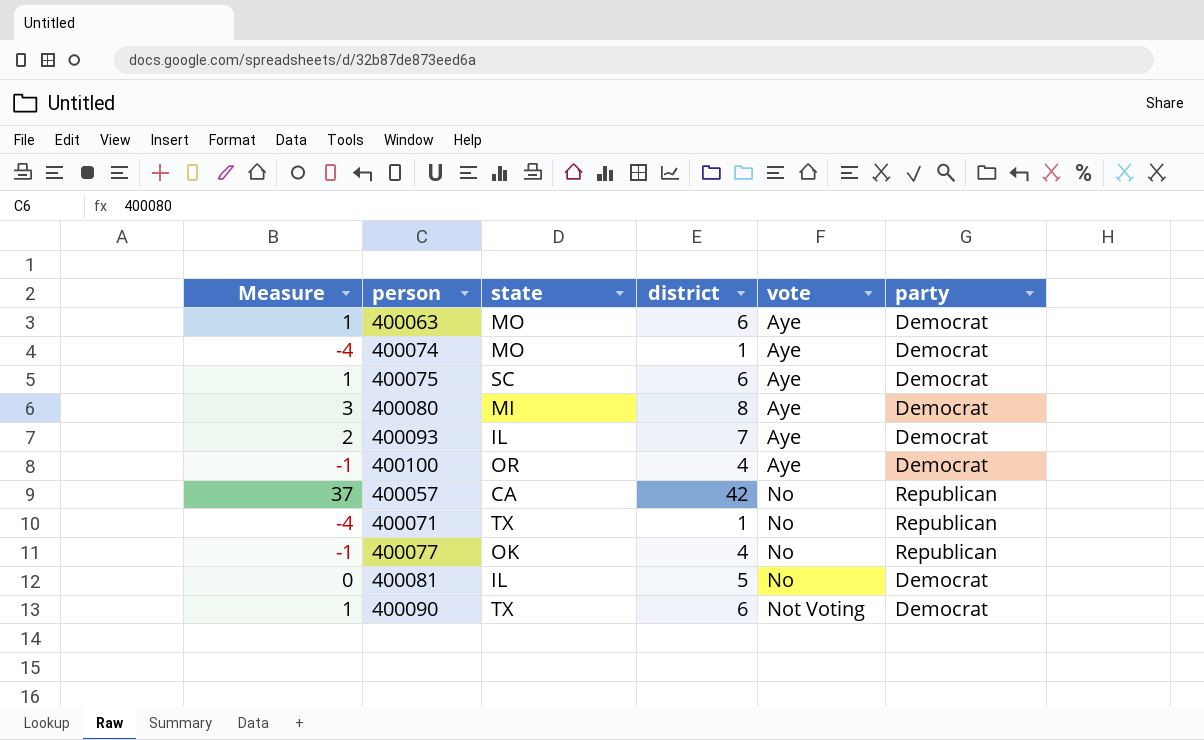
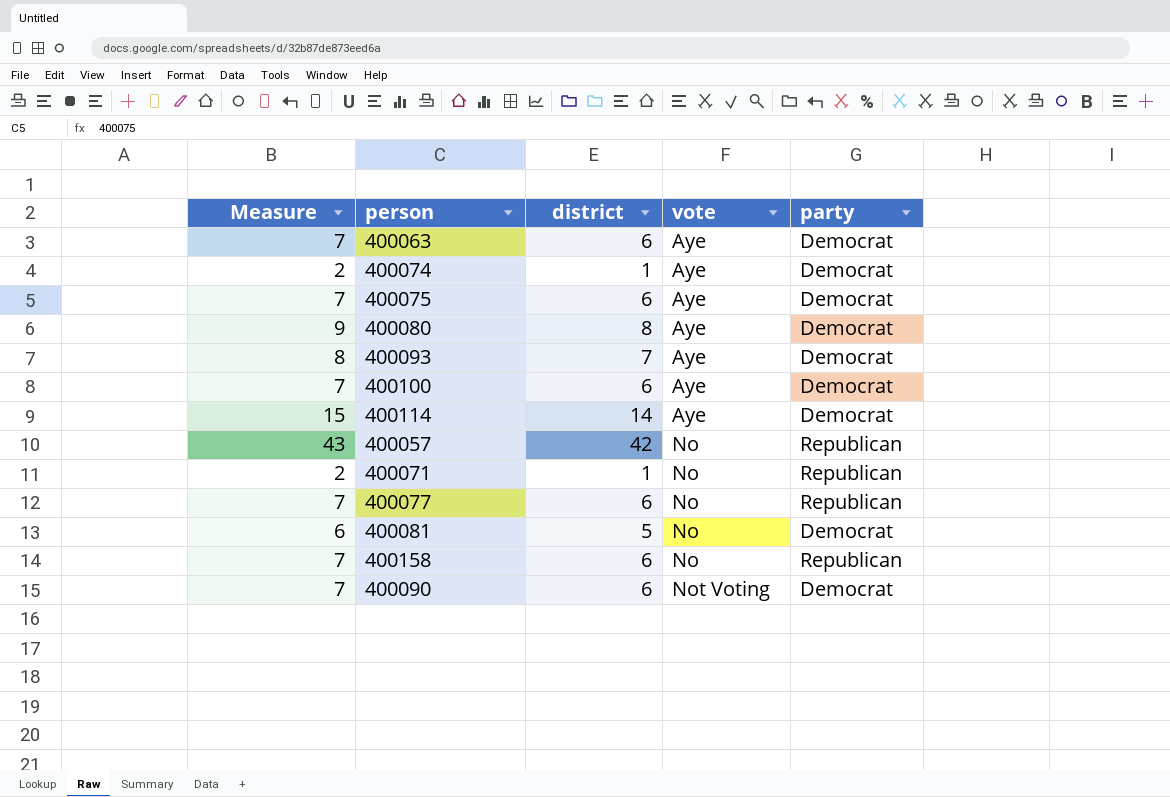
column state | position: 3 -> none
column Measure | formula: [district] - 5 -> [district] + 1
400100 | district: 4 -> 6
row 400114: none -> 15 | 14 | Aye | Democrat
400077 | district: 4 -> 6
row 400158: none -> 7 | 6 | No | Republican

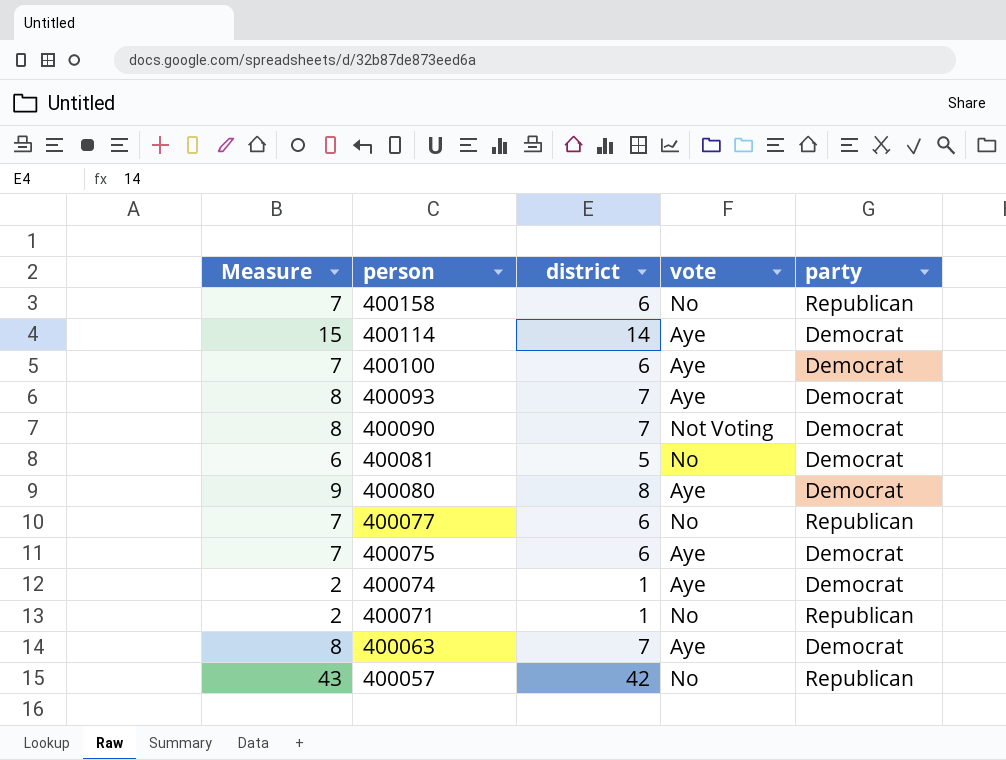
row order: vote ascending -> person descending
400090 | Measure: 7 -> 8
400090 | district: 6 -> 7
400063 | Measure: 7 -> 8
400063 | district: 6 -> 7

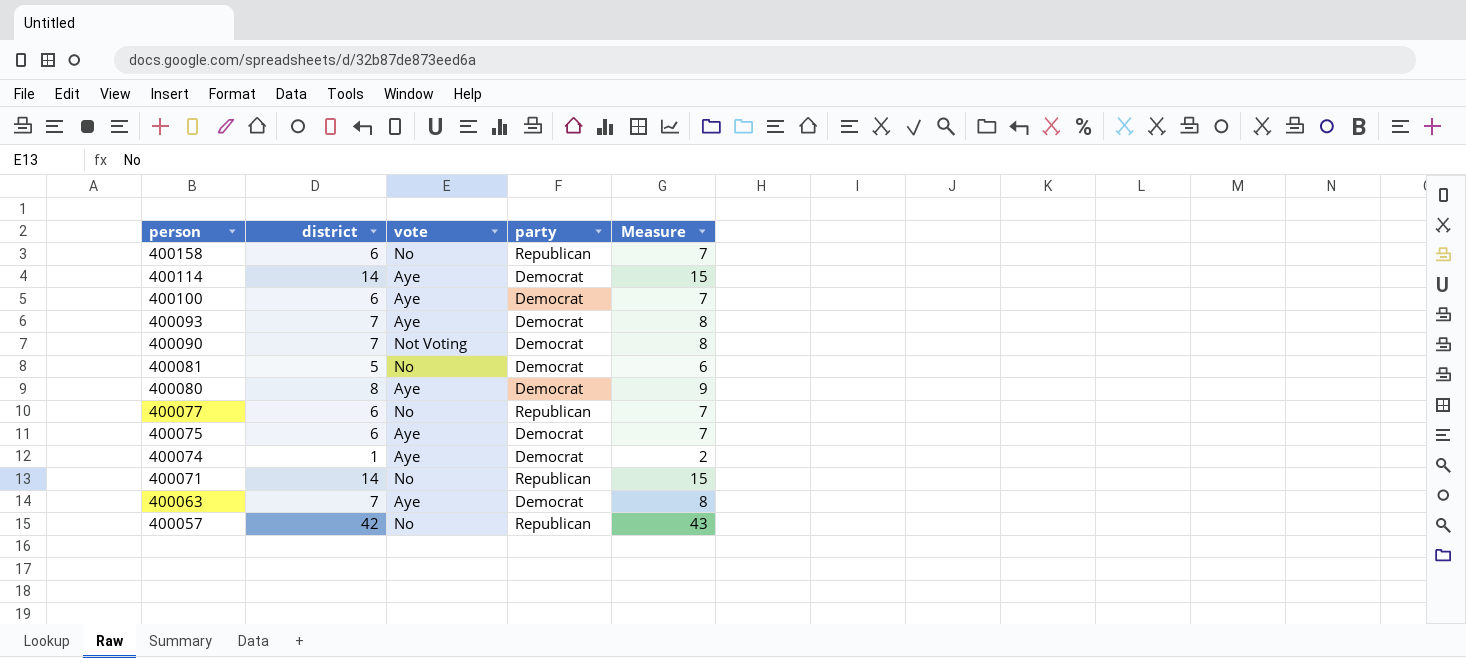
column Measure | position: 1 -> 5
400071 | district: 1 -> 14
400071 | Measure: 2 -> 15

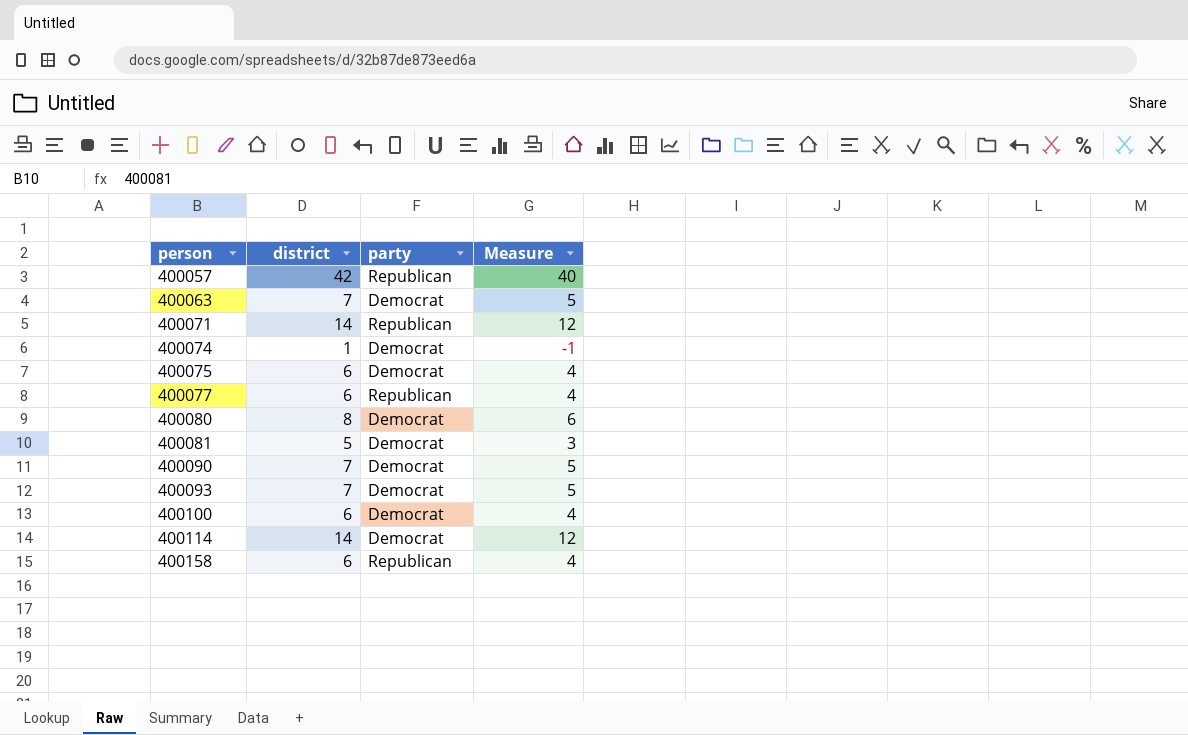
row order: person descending -> person ascending
column vote | position: 3 -> none
column Measure | formula: [district] + 1 -> [district] - 2

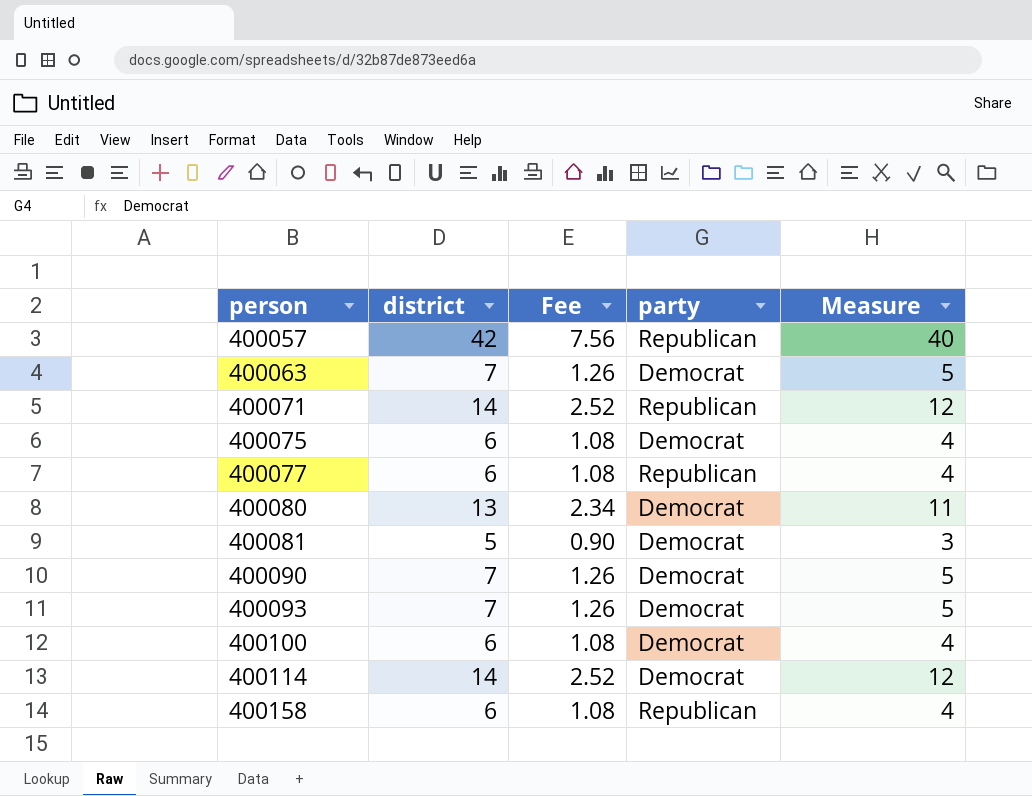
column Fee | formula: none -> [district] * 0.18
row 400074: 1 | Democrat | -1 -> none
400080 | district: 8 -> 13
400080 | Measure: 6 -> 11

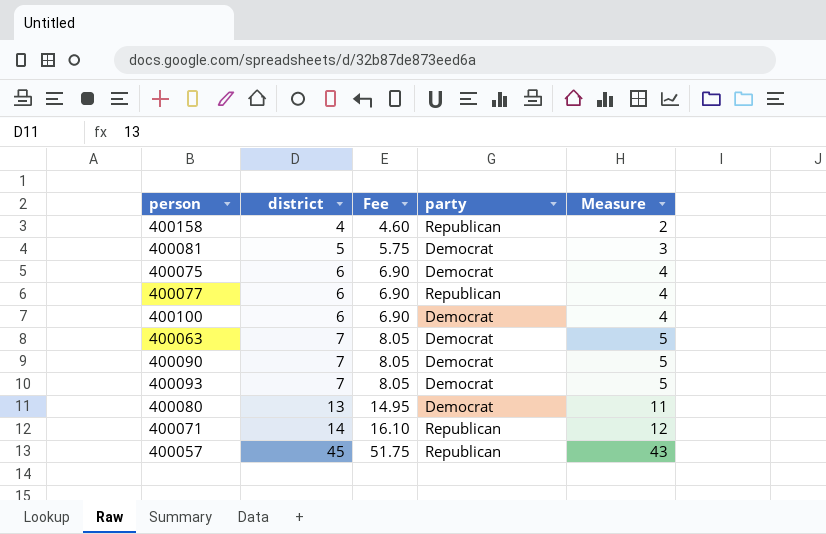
row order: person ascending -> district ascending
column Fee | formula: [district] * 0.18 -> [district] * 1.15
row 400114: 14 | 2.52 | Democrat | 12 -> none
400158 | district: 6 -> 4
400158 | Measure: 4 -> 2
400057 | district: 42 -> 45
400057 | Measure: 40 -> 43

